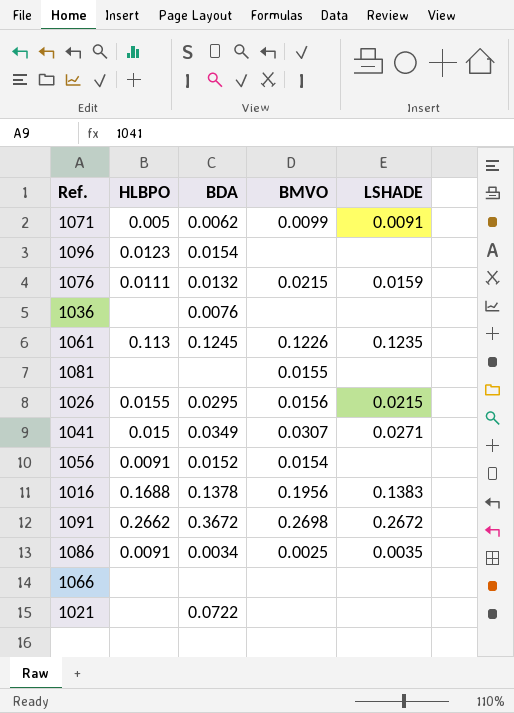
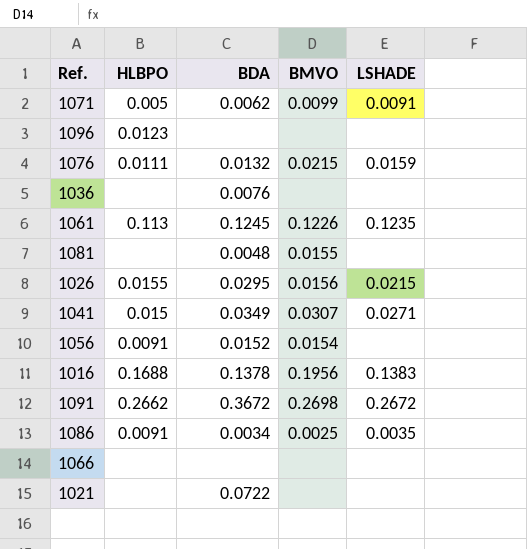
1096 | BDA: 0.0154 -> none
1081 | BDA: none -> 0.0048

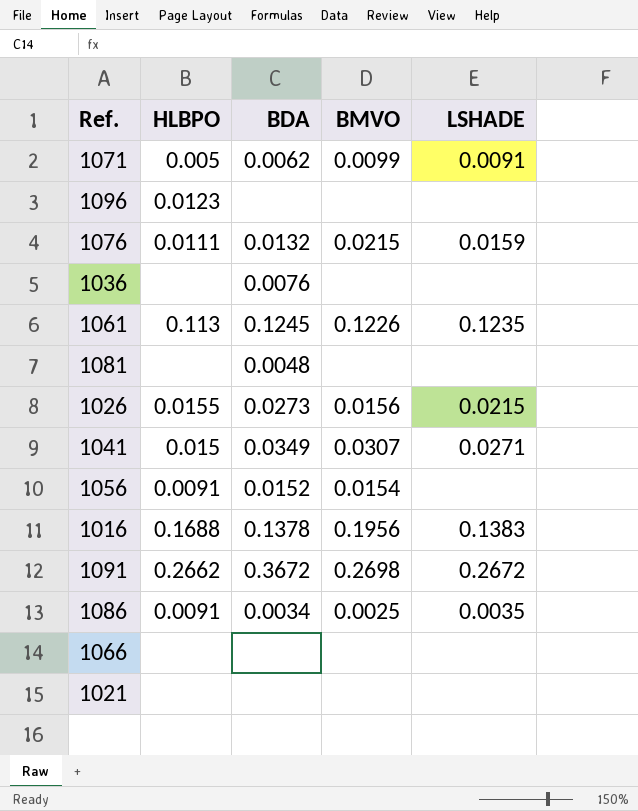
1081 | BMVO: 0.0155 -> none
1026 | BDA: 0.0295 -> 0.0273
1021 | BDA: 0.0722 -> none

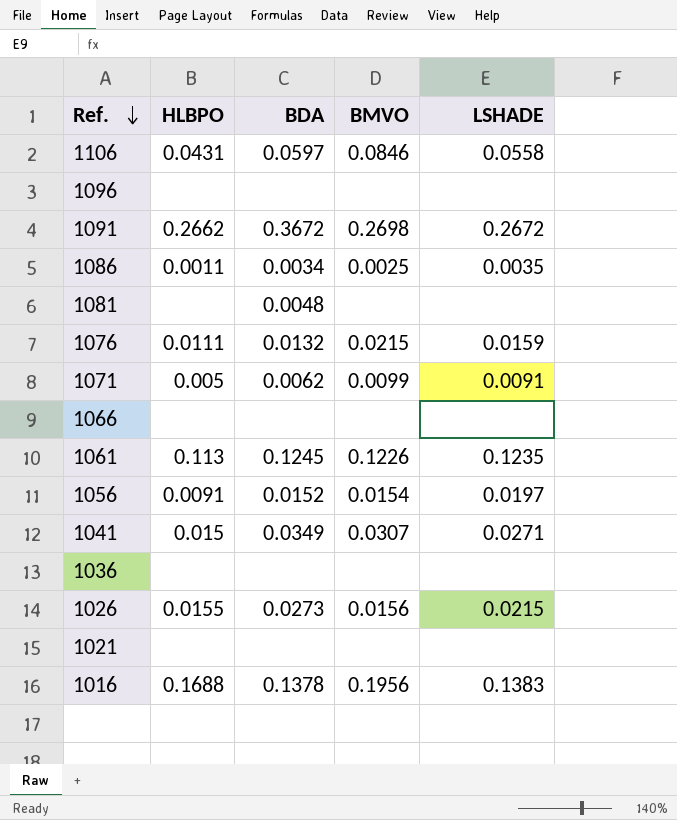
row order: none -> Ref. descending
row 1106: none -> 0.0431 | 0.0597 | 0.0846 | 0.0558
1096 | HLBPO: 0.0123 -> none
1086 | HLBPO: 0.0091 -> 0.0011
1056 | LSHADE: none -> 0.0197
1036 | BDA: 0.0076 -> none

